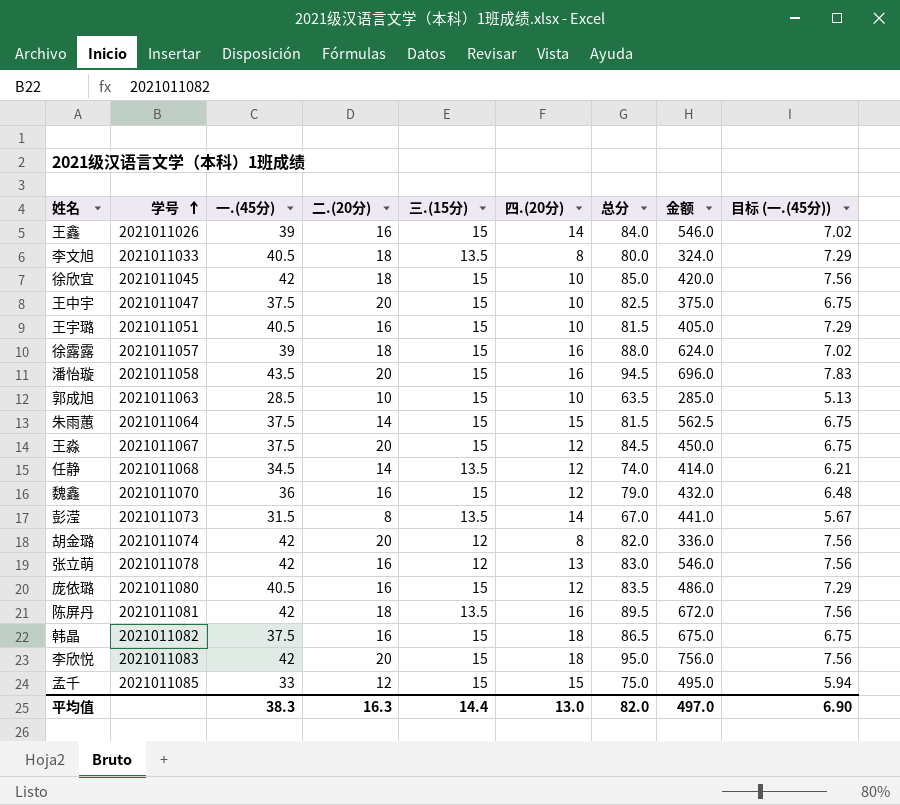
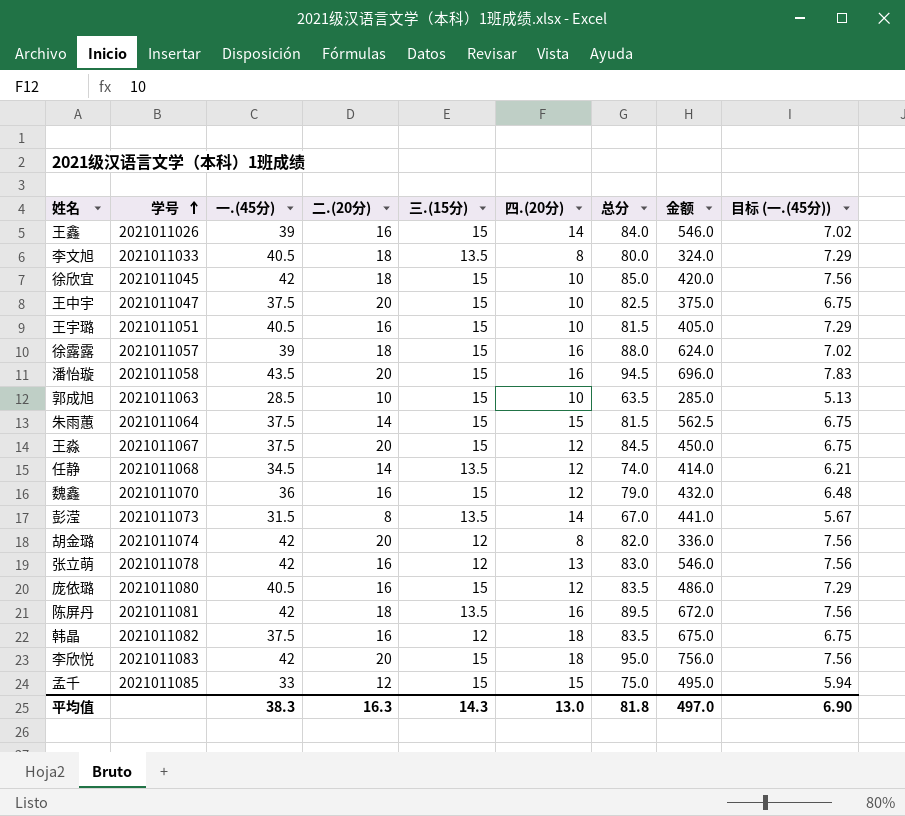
韩晶 | 三.(15分): 15 -> 12
韩晶 | 总分: 86.5 -> 83.5
平均值 | 三.(15分): 14.4 -> 14.3
平均值 | 总分: 82.0 -> 81.8

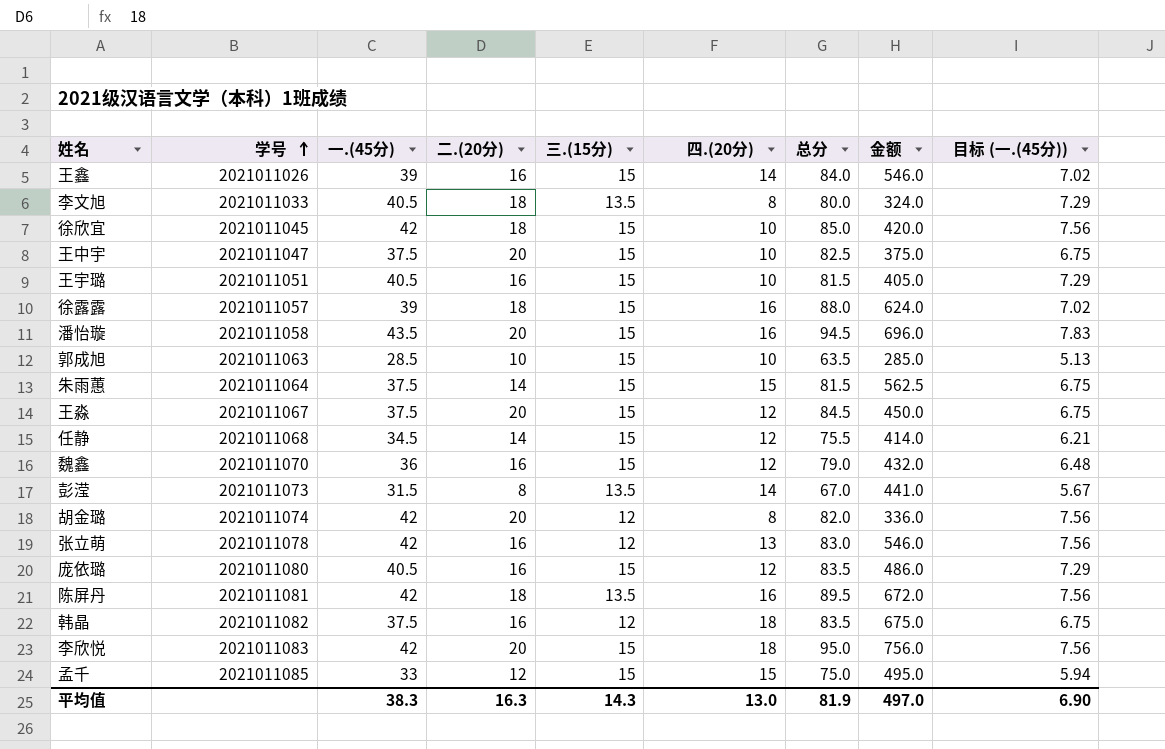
任静 | 三.(15分): 13.5 -> 15
任静 | 总分: 74.0 -> 75.5
平均值 | 总分: 81.8 -> 81.9

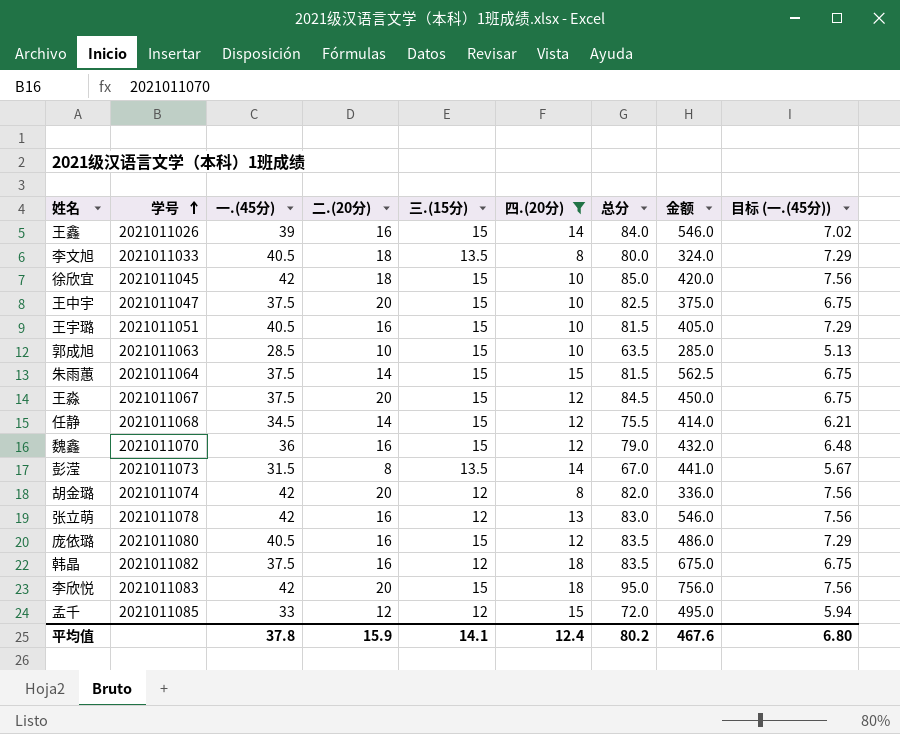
filter: none -> 四.(20分) != 16
孟千 | 三.(15分): 15 -> 12
孟千 | 总分: 75.0 -> 72.0
平均值 | 一.(45分): 38.3 -> 37.8
平均值 | 二.(20分): 16.3 -> 15.9
平均值 | 三.(15分): 14.3 -> 14.1
平均值 | 四.(20分): 13.0 -> 12.4
平均值 | 总分: 81.9 -> 80.2
平均值 | 金额: 497.0 -> 467.6
平均值 | 目标 (一.(45分)): 6.90 -> 6.80

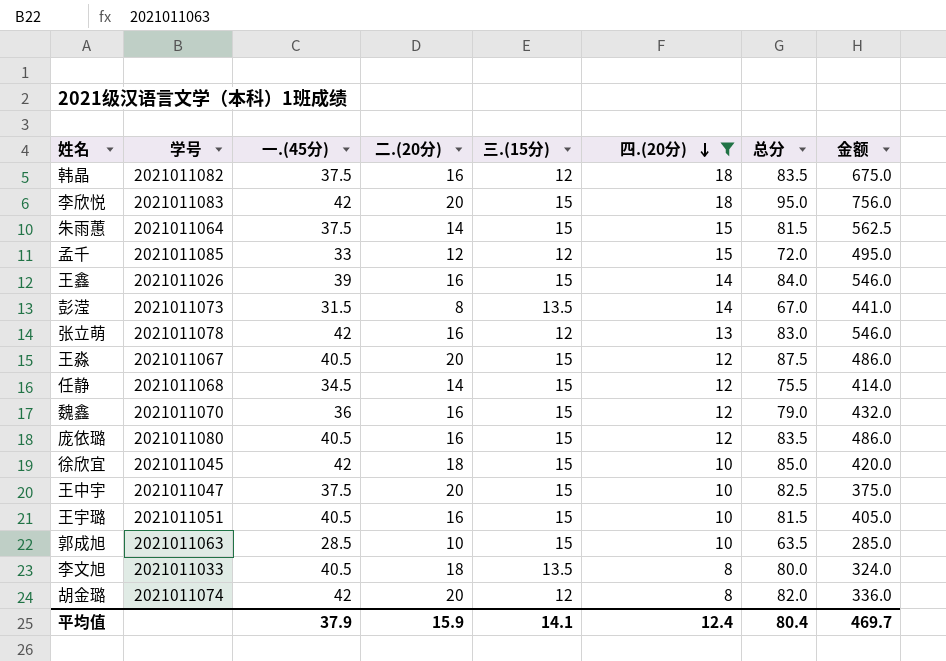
row order: 学号 ascending -> 四.(20分) descending
column 目标 (一.(45分)) | formula: [一.(45分)] * 0.18 -> none
王淼 | 一.(45分): 37.5 -> 40.5
王淼 | 总分: 84.5 -> 87.5
王淼 | 金额: 450.0 -> 486.0
平均值 | 一.(45分): 37.8 -> 37.9
平均值 | 总分: 80.2 -> 80.4
平均值 | 金额: 467.6 -> 469.7

